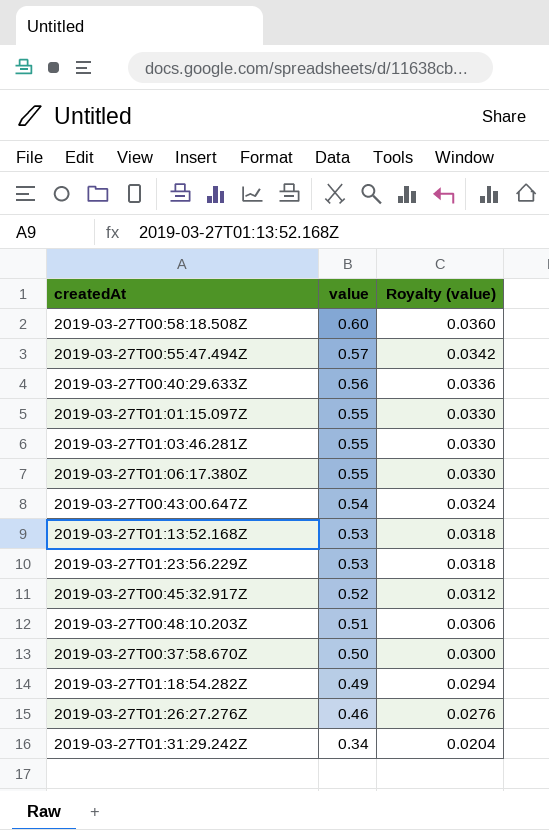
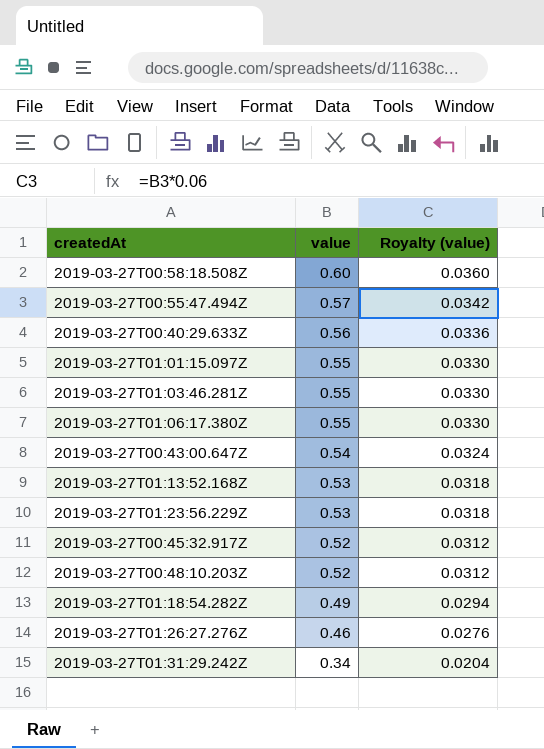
row 2019-03-27T00:37:58.670Z: 0.50 | 0.0300 -> none
2019-03-27T00:48:10.203Z | value: 0.51 -> 0.52
2019-03-27T00:48:10.203Z | Royalty (value): 0.0306 -> 0.0312

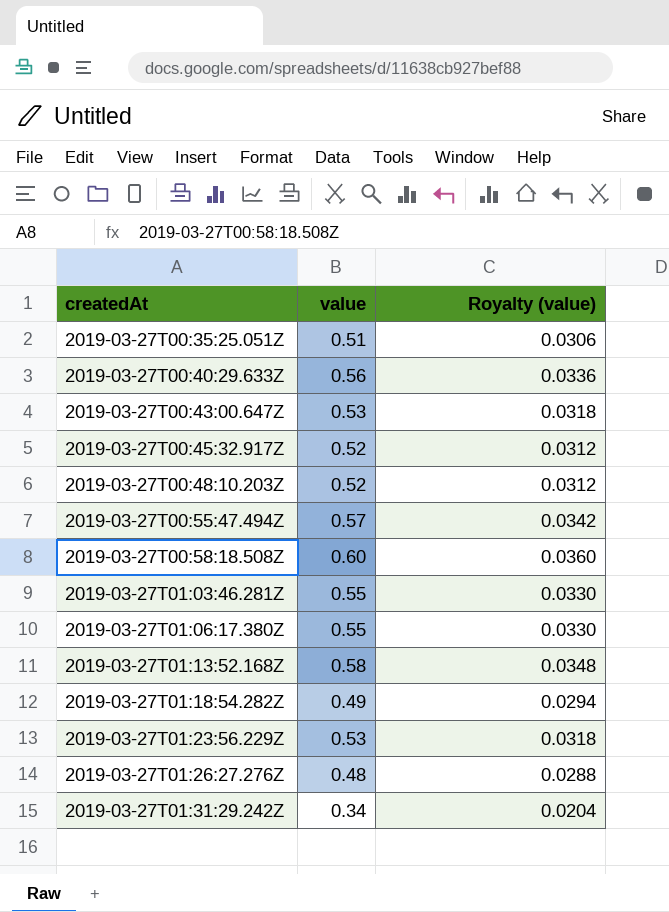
row order: value descending -> createdAt ascending
row 2019-03-27T01:01:15.097Z: 0.55 | 0.0330 -> none
row 2019-03-27T00:35:25.051Z: none -> 0.51 | 0.0306
2019-03-27T00:43:00.647Z | value: 0.54 -> 0.53
2019-03-27T00:43:00.647Z | Royalty (value): 0.0324 -> 0.0318
2019-03-27T01:13:52.168Z | value: 0.53 -> 0.58
2019-03-27T01:13:52.168Z | Royalty (value): 0.0318 -> 0.0348
2019-03-27T01:26:27.276Z | value: 0.46 -> 0.48
2019-03-27T01:26:27.276Z | Royalty (value): 0.0276 -> 0.0288

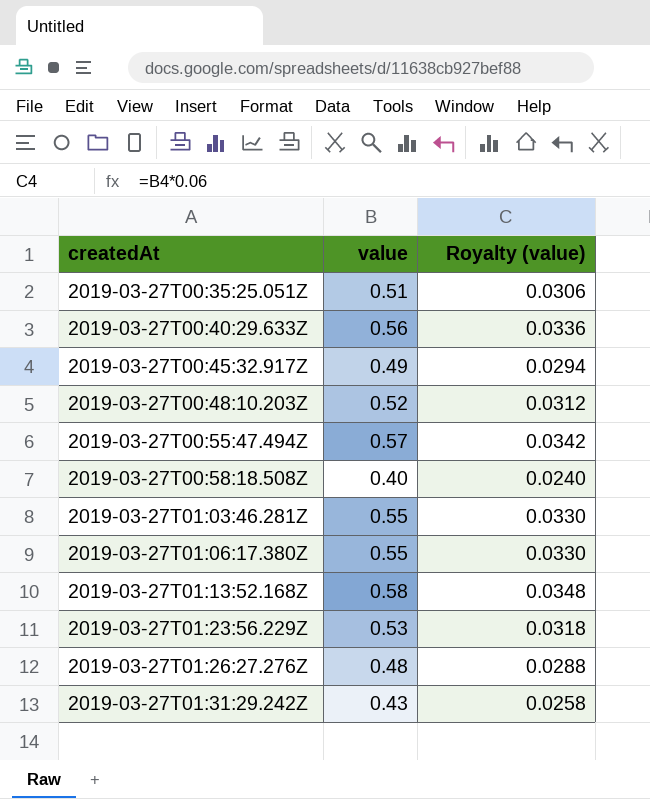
row 2019-03-27T00:43:00.647Z: 0.53 | 0.0318 -> none
row 2019-03-27T01:18:54.282Z: 0.49 | 0.0294 -> none
2019-03-27T00:45:32.917Z | value: 0.52 -> 0.49
2019-03-27T00:45:32.917Z | Royalty (value): 0.0312 -> 0.0294
2019-03-27T00:58:18.508Z | value: 0.60 -> 0.40
2019-03-27T00:58:18.508Z | Royalty (value): 0.0360 -> 0.0240
2019-03-27T01:31:29.242Z | value: 0.34 -> 0.43
2019-03-27T01:31:29.242Z | Royalty (value): 0.0204 -> 0.0258

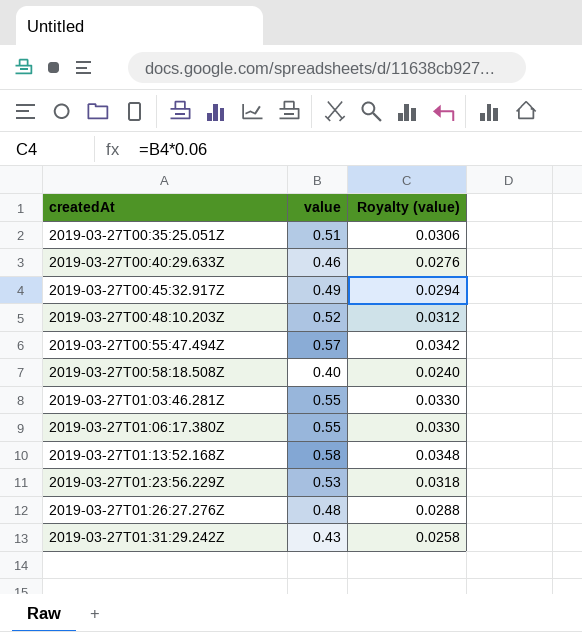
2019-03-27T00:40:29.633Z | value: 0.56 -> 0.46
2019-03-27T00:40:29.633Z | Royalty (value): 0.0336 -> 0.0276

